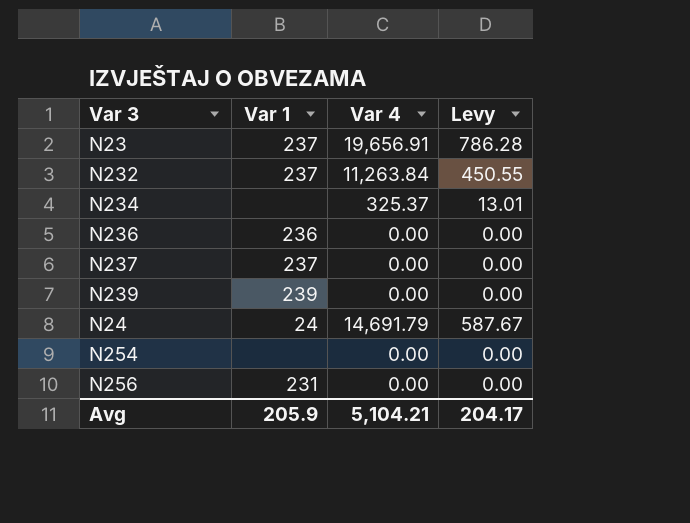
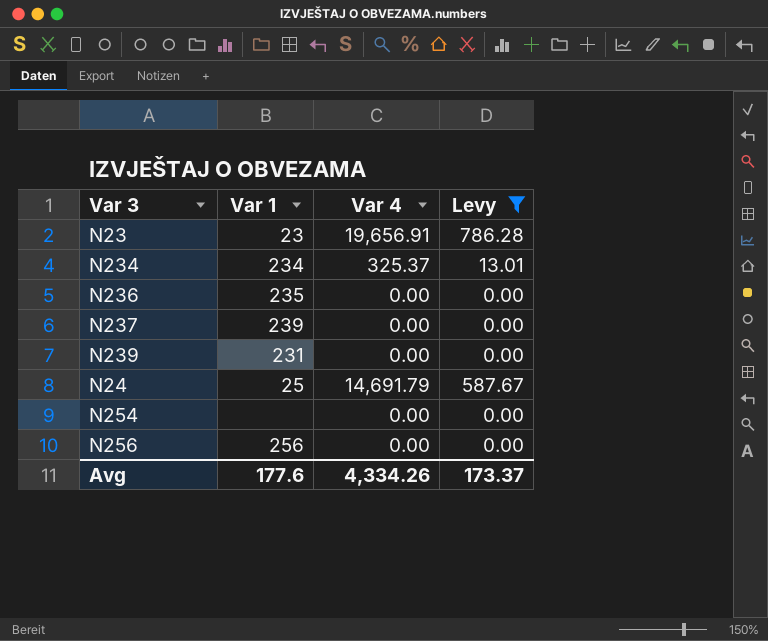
filter: none -> Levy != 450.55
N23 | Var 1: 237 -> 23
N234 | Var 1: none -> 234
N236 | Var 1: 236 -> 235
N237 | Var 1: 237 -> 239
N239 | Var 1: 239 -> 231
N24 | Var 1: 24 -> 25
N256 | Var 1: 231 -> 256
Avg | Var 1: 205.9 -> 177.6
Avg | Var 4: 5,104.21 -> 4,334.26
Avg | Levy: 204.17 -> 173.37

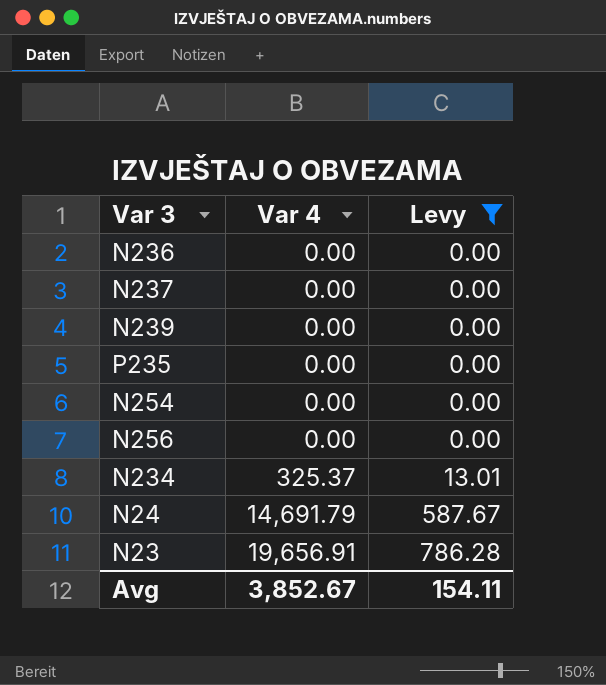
row order: none -> Var 4 ascending
column Var 1 | position: 2 -> none
row P235: none -> 0.00 | 0.00
Avg | Var 4: 4,334.26 -> 3,852.67
Avg | Levy: 173.37 -> 154.11

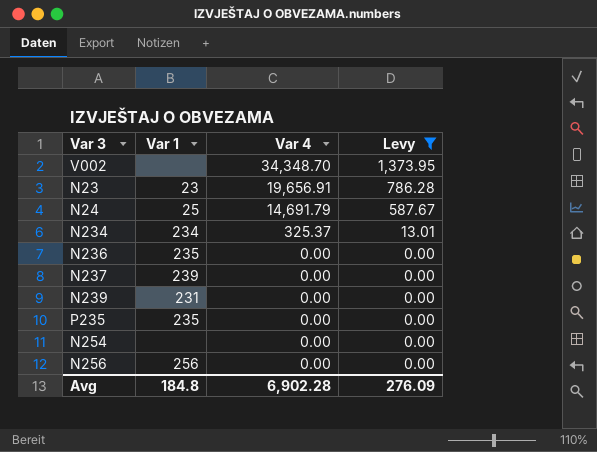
row order: Var 4 ascending -> Var 4 descending
column Var 1 | position: none -> 2
row V002: none -> none | 34,348.70 | 1,373.95
Avg | Var 4: 3,852.67 -> 6,902.28
Avg | Levy: 154.11 -> 276.09

